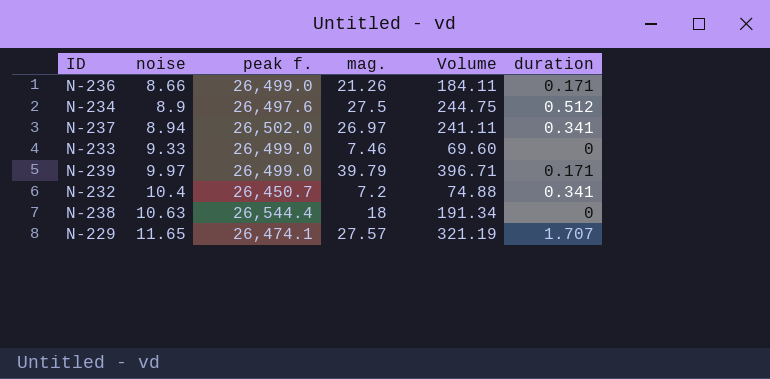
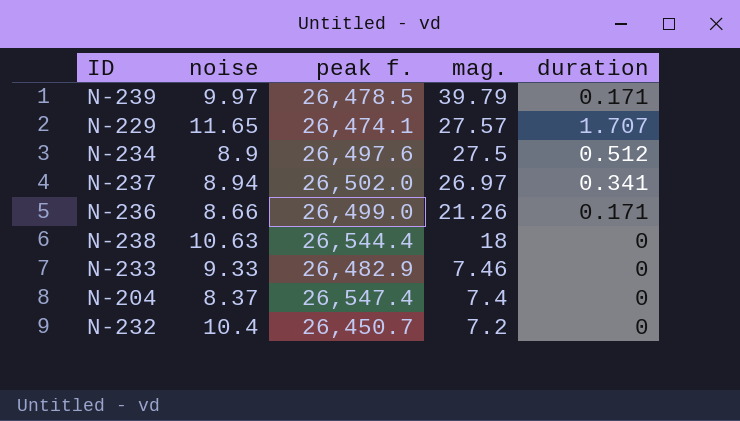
row order: noise ascending -> mag. descending
column Volume | formula: [noise] * [mag.] -> none
N-239 | peak f.: 26,499.0 -> 26,478.5
N-233 | peak f.: 26,499.0 -> 26,482.9
row N-204: none -> 8.37 | 26,547.4 | 7.4 | 0
N-232 | duration: 0.341 -> 0

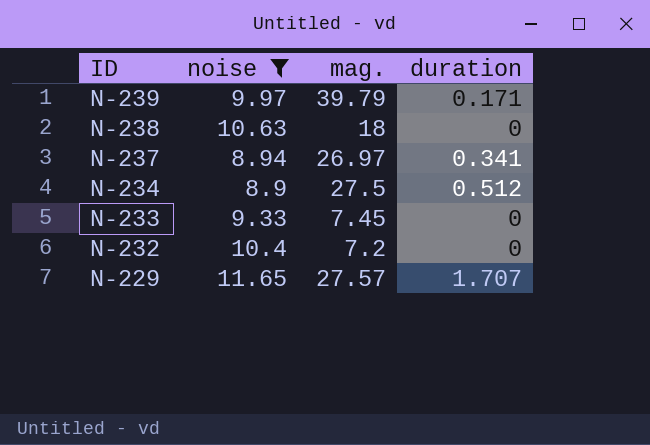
filter: none -> noise >= 8.9
row order: mag. descending -> ID descending
column peak f. | position: 3 -> none
N-233 | mag.: 7.46 -> 7.45

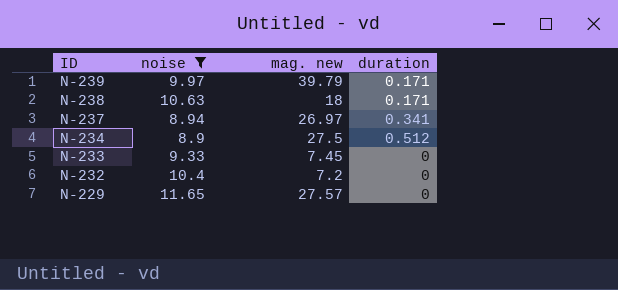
column name: mag. -> mag. new
N-238 | duration: 0 -> 0.171
N-229 | duration: 1.707 -> 0

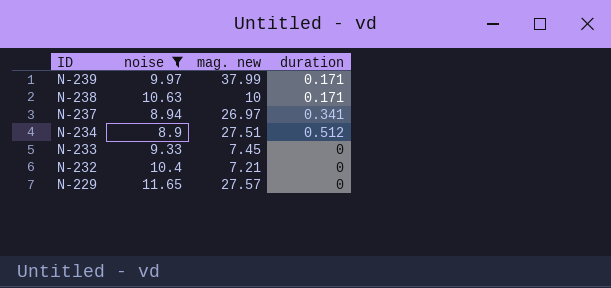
N-239 | mag. new: 39.79 -> 37.99
N-238 | mag. new: 18 -> 10
N-234 | mag. new: 27.5 -> 27.51
N-232 | mag. new: 7.2 -> 7.21

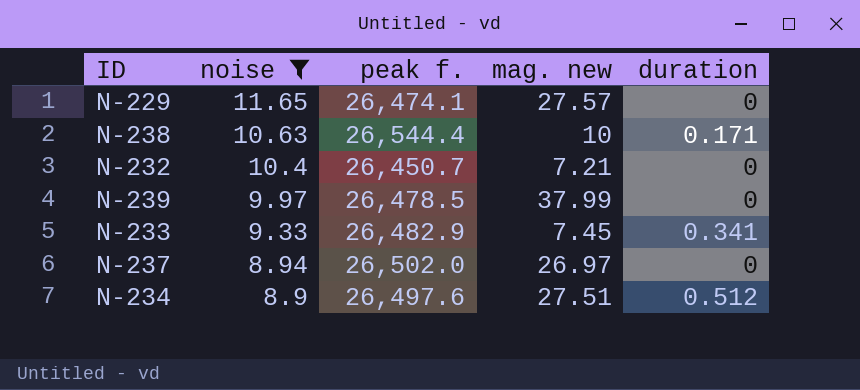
row order: ID descending -> noise descending
column peak f. | position: none -> 3
N-239 | duration: 0.171 -> 0
N-233 | duration: 0 -> 0.341
N-237 | duration: 0.341 -> 0

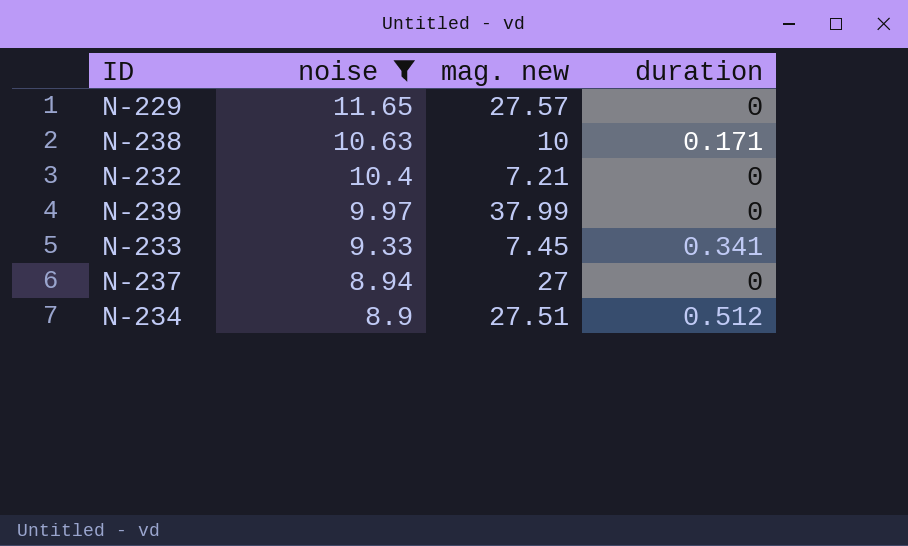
column peak f. | position: 3 -> none
N-237 | mag. new: 26.97 -> 27

